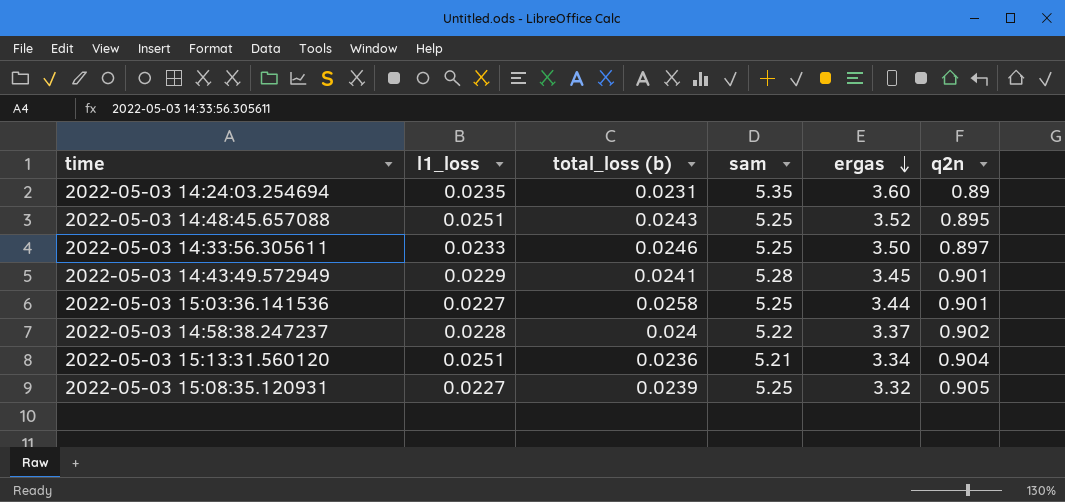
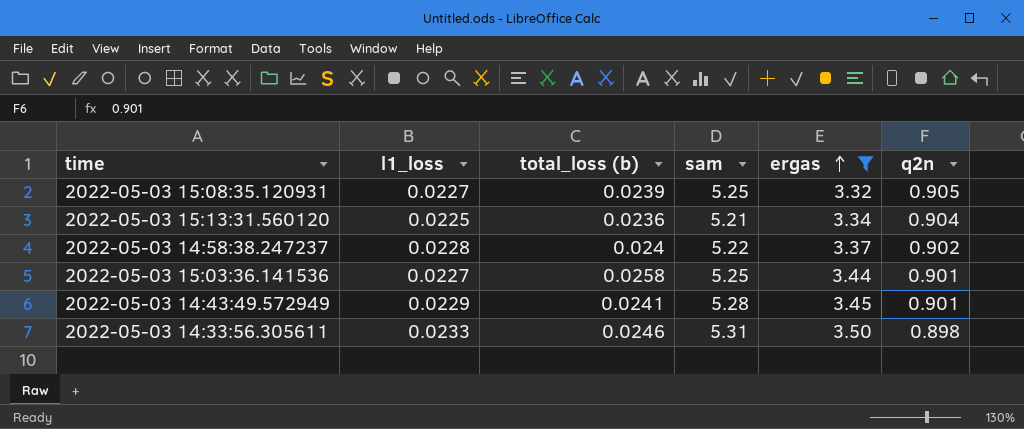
filter: none -> ergas <= 3.50
row order: ergas descending -> ergas ascending
2022-05-03 15:13:31.560120 | l1_loss: 0.0251 -> 0.0225
2022-05-03 14:33:56.305611 | sam: 5.25 -> 5.31
2022-05-03 14:33:56.305611 | q2n: 0.897 -> 0.898

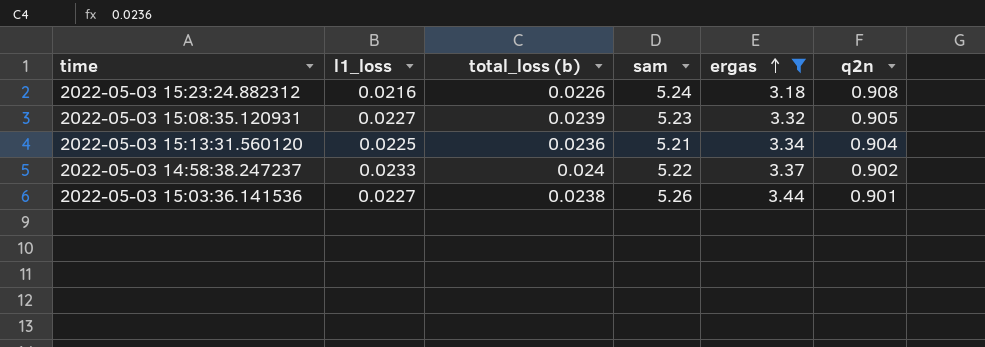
row 2022-05-03 14:43:49.572949: 0.0229 | 0.0241 | 5.28 | 3.45 | 0.901 -> none
row 2022-05-03 14:33:56.305611: 0.0233 | 0.0246 | 5.31 | 3.50 | 0.898 -> none
row 2022-05-03 15:23:24.882312: none -> 0.0216 | 0.0226 | 5.24 | 3.18 | 0.908
2022-05-03 15:08:35.120931 | sam: 5.25 -> 5.23
2022-05-03 14:58:38.247237 | l1_loss: 0.0228 -> 0.0233
2022-05-03 15:03:36.141536 | total_loss (b): 0.0258 -> 0.0238
2022-05-03 15:03:36.141536 | sam: 5.25 -> 5.26

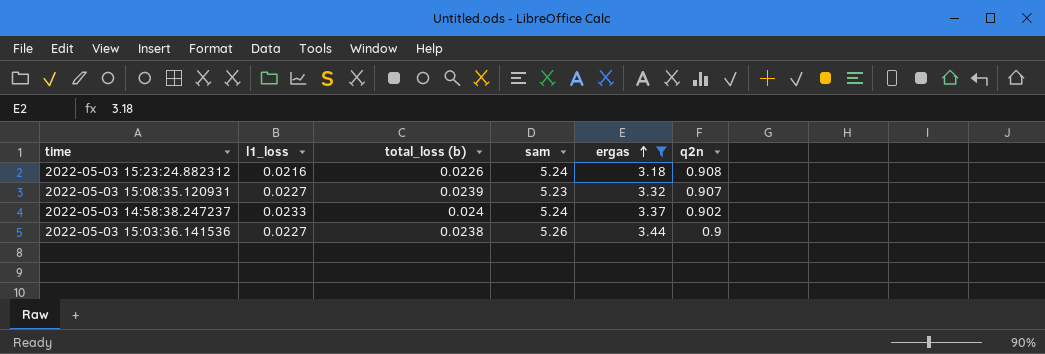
row 2022-05-03 15:13:31.560120: 0.0225 | 0.0236 | 5.21 | 3.34 | 0.904 -> none
2022-05-03 15:08:35.120931 | q2n: 0.905 -> 0.907
2022-05-03 14:58:38.247237 | sam: 5.22 -> 5.24
2022-05-03 15:03:36.141536 | q2n: 0.901 -> 0.9

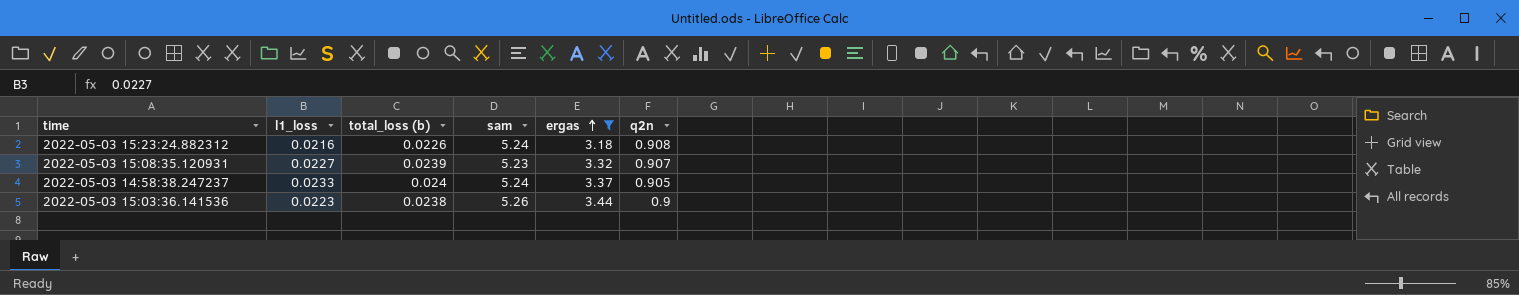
2022-05-03 14:58:38.247237 | q2n: 0.902 -> 0.905
2022-05-03 15:03:36.141536 | l1_loss: 0.0227 -> 0.0223

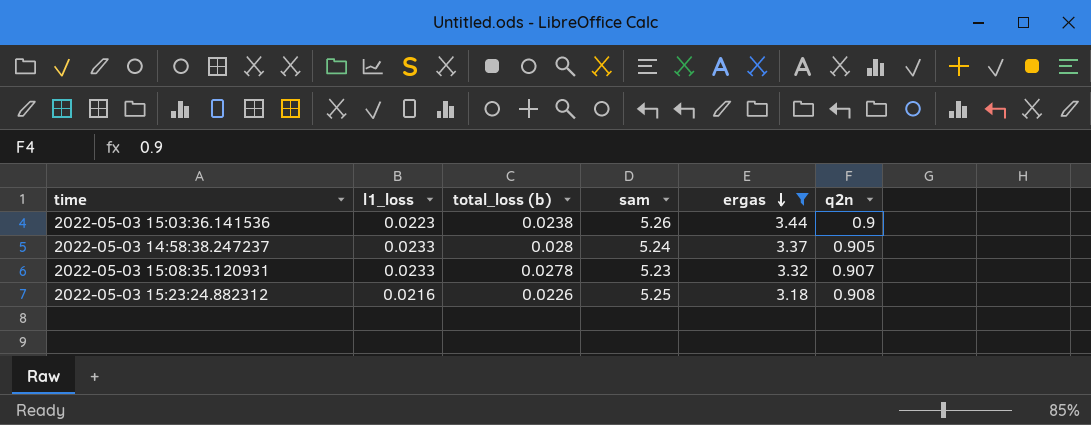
row order: ergas ascending -> ergas descending
2022-05-03 14:58:38.247237 | total_loss (b): 0.024 -> 0.028
2022-05-03 15:08:35.120931 | l1_loss: 0.0227 -> 0.0233
2022-05-03 15:08:35.120931 | total_loss (b): 0.0239 -> 0.0278
2022-05-03 15:23:24.882312 | sam: 5.24 -> 5.25

